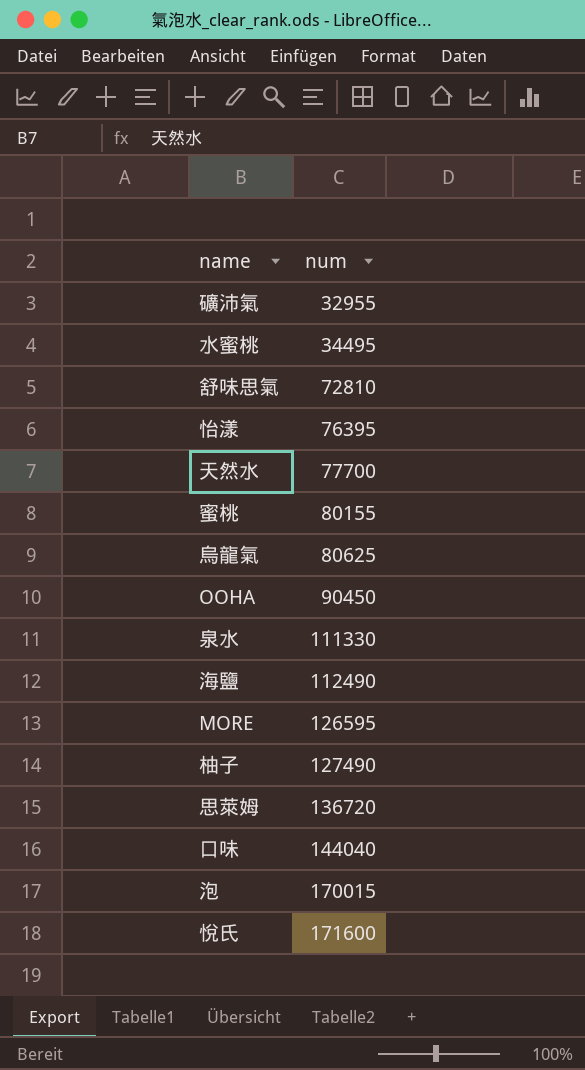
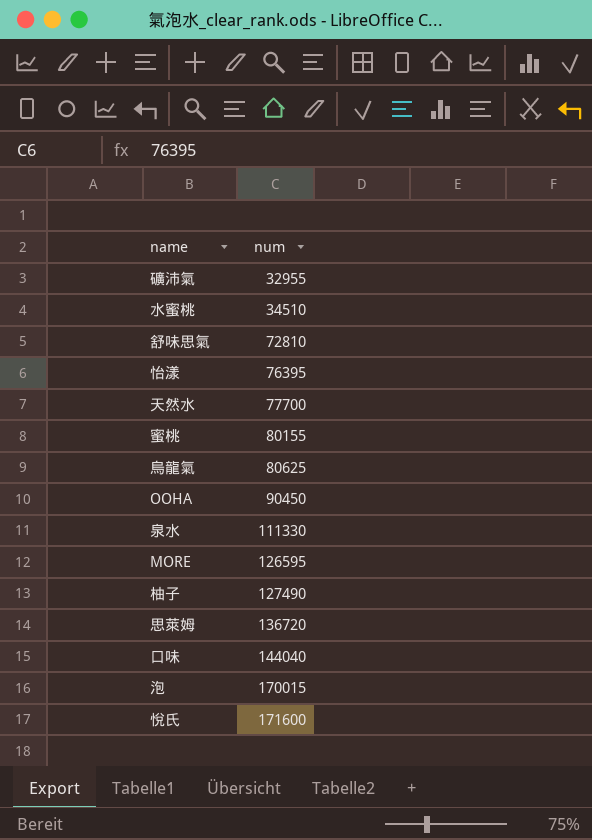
row 海鹽: 112490 -> none
水蜜桃 | num: 34495 -> 34510

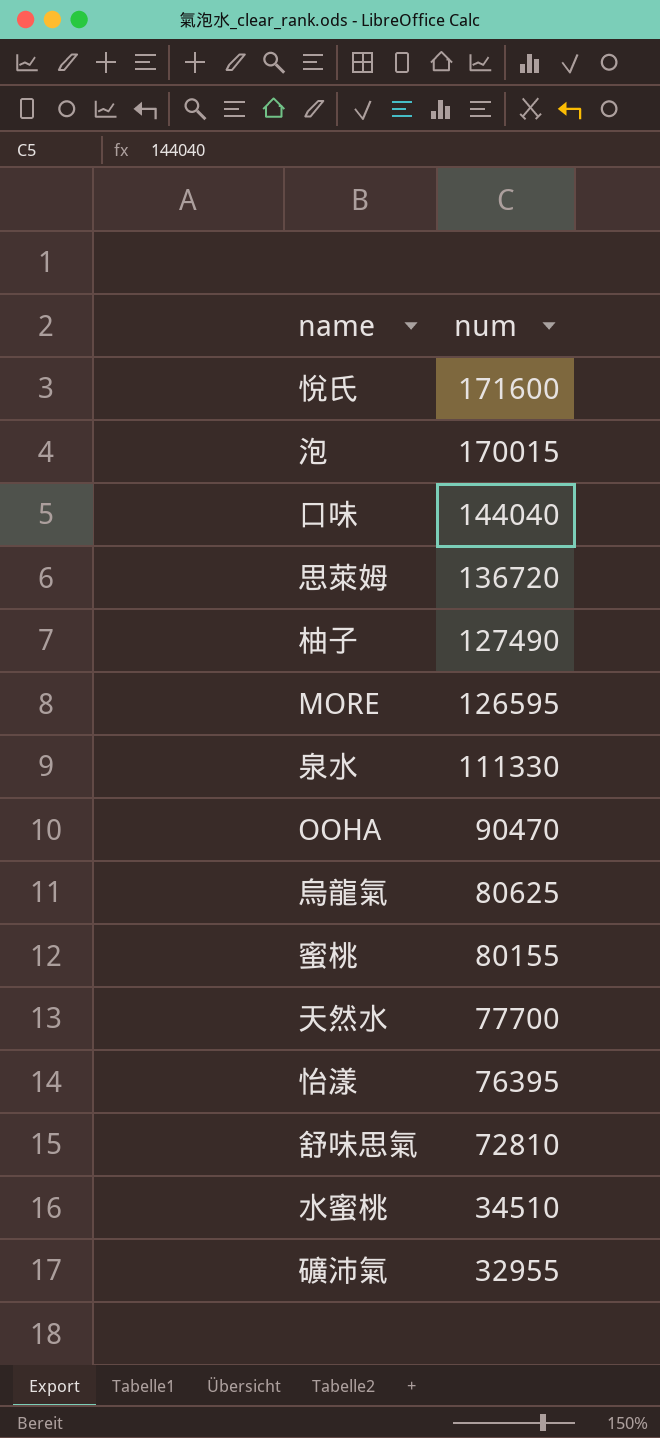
row order: num ascending -> num descending
OOHA | num: 90450 -> 90470

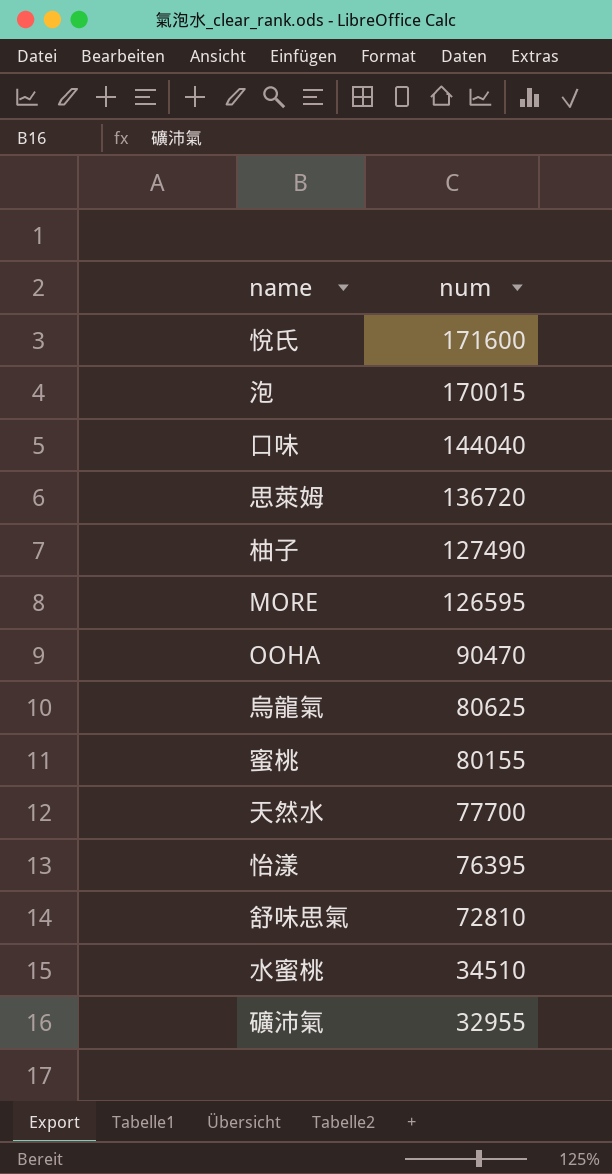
row 泉水: 111330 -> none

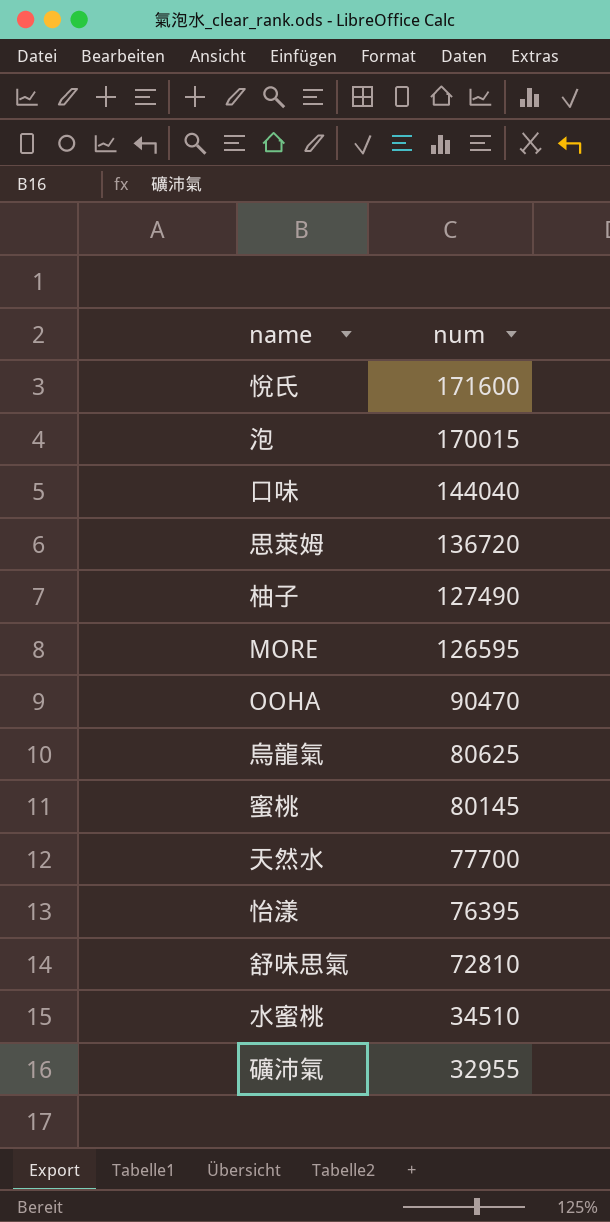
蜜桃 | num: 80155 -> 80145

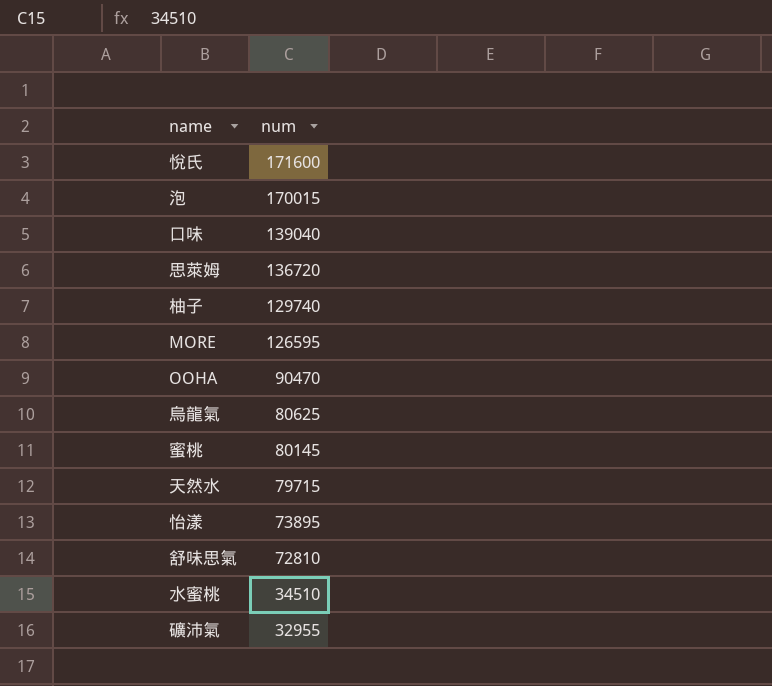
口味 | num: 144040 -> 139040
柚子 | num: 127490 -> 129740
天然水 | num: 77700 -> 79715
怡漾 | num: 76395 -> 73895

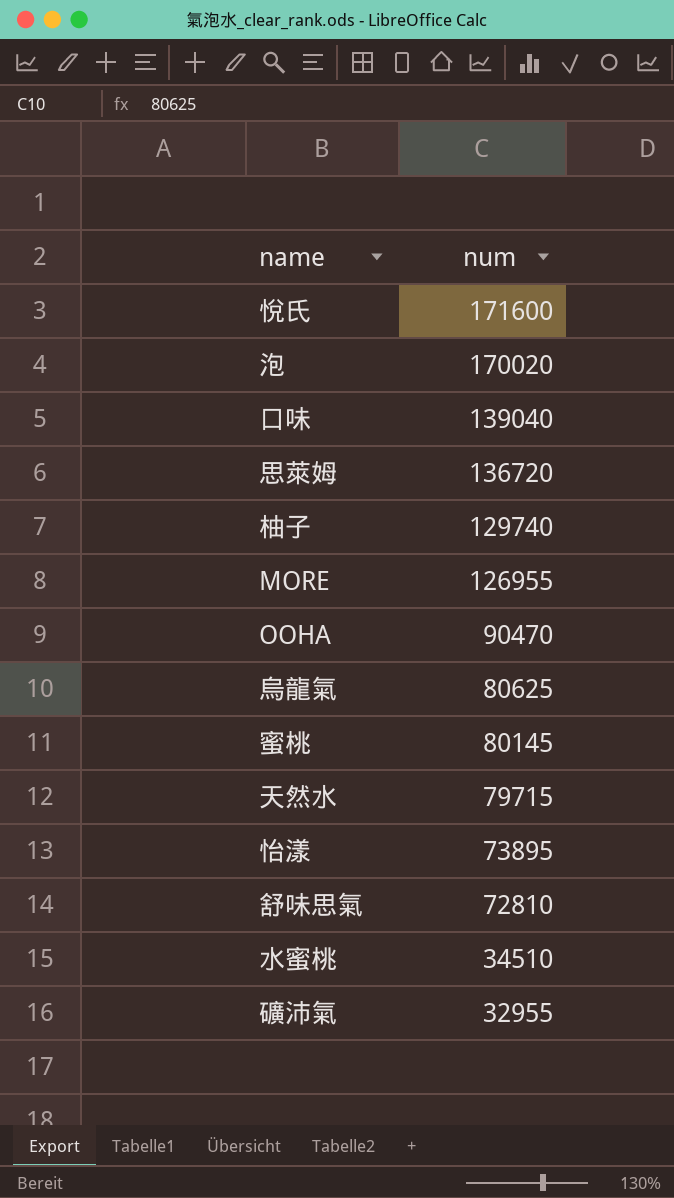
泡 | num: 170015 -> 170020
MORE | num: 126595 -> 126955

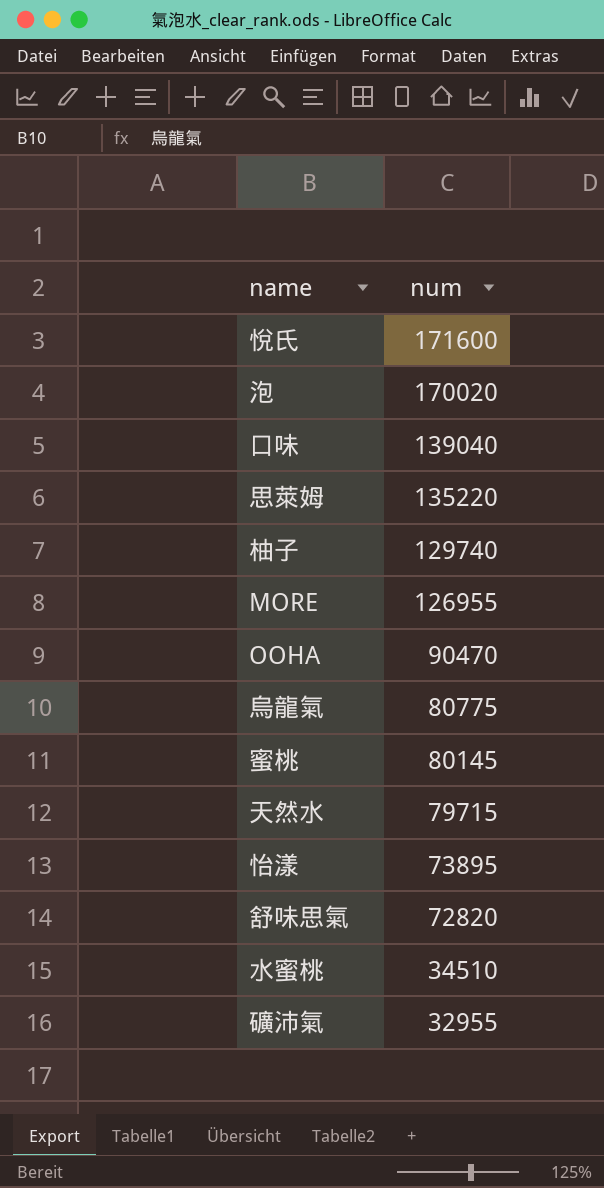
思萊姆 | num: 136720 -> 135220
烏龍氣 | num: 80625 -> 80775
舒味思氣 | num: 72810 -> 72820

